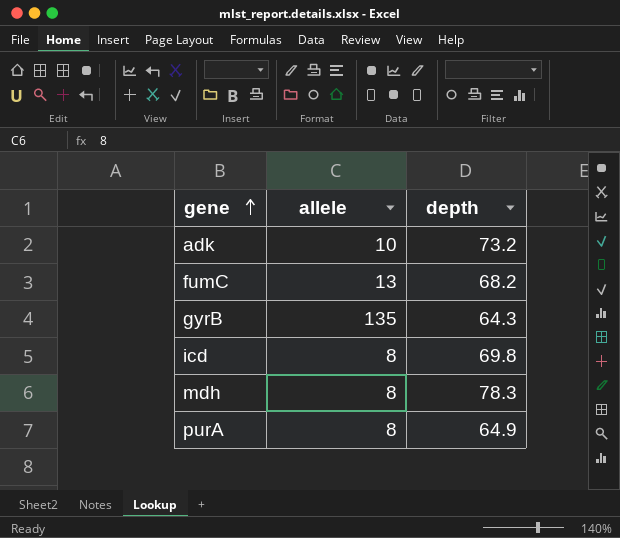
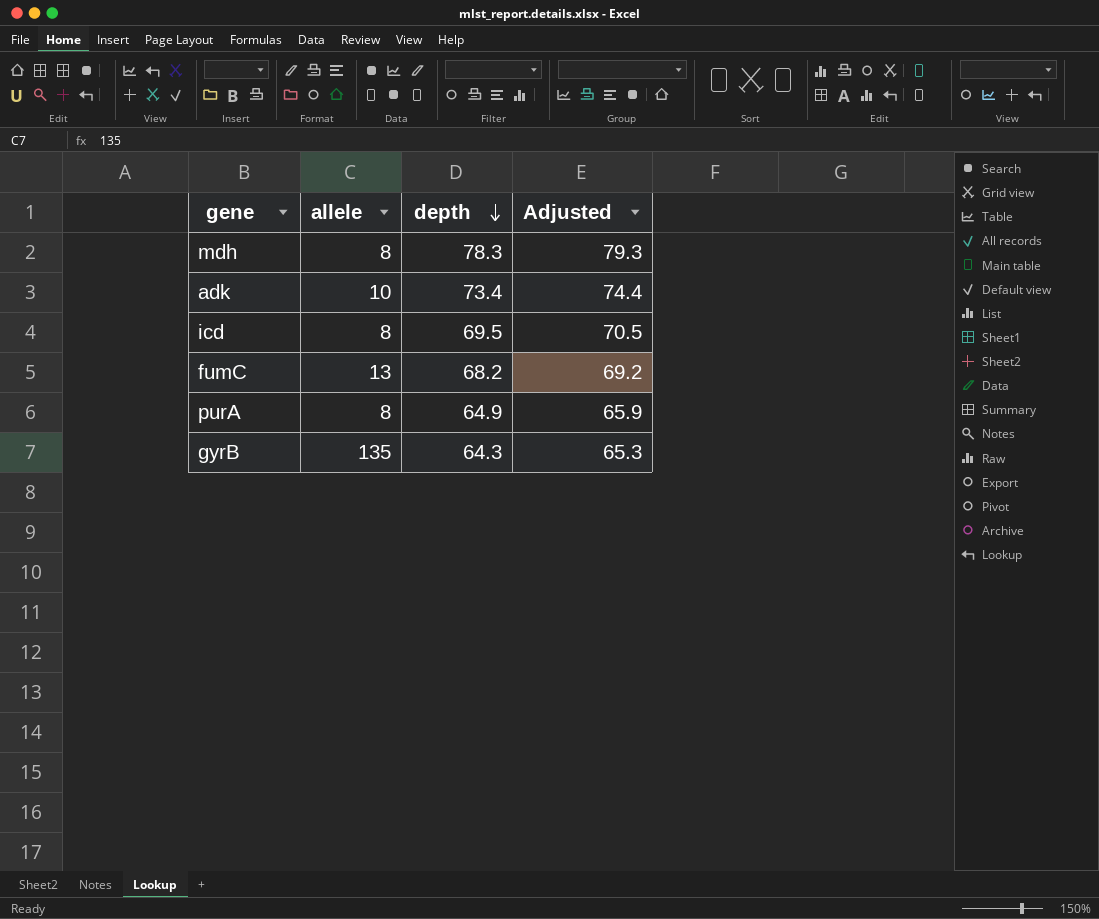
row order: gene ascending -> depth descending
column Adjusted | formula: none -> [depth] + 1
adk | depth: 73.2 -> 73.4
icd | depth: 69.8 -> 69.5

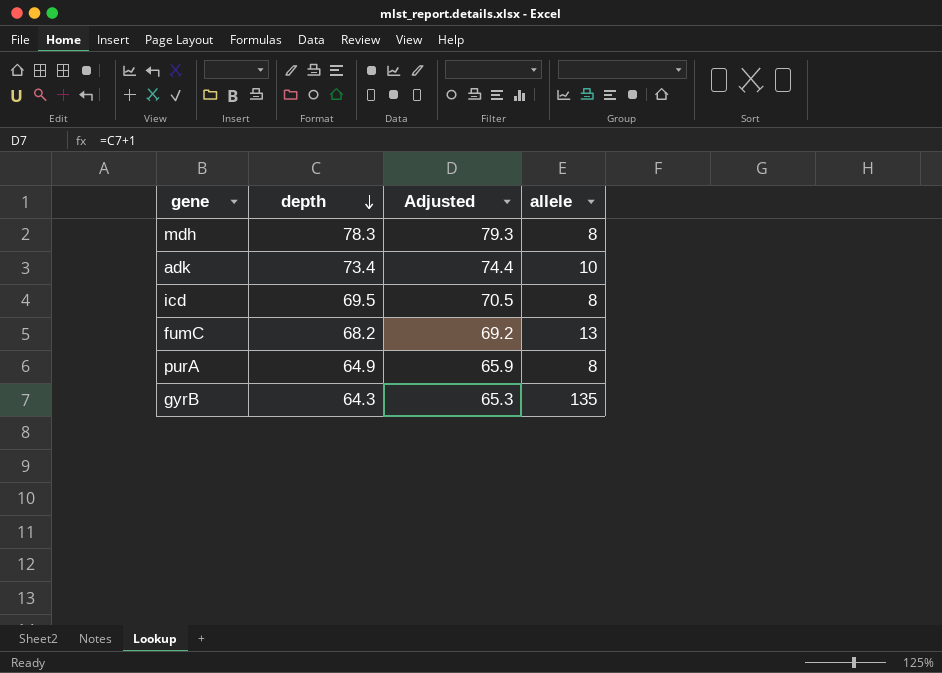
column allele | position: 2 -> 4

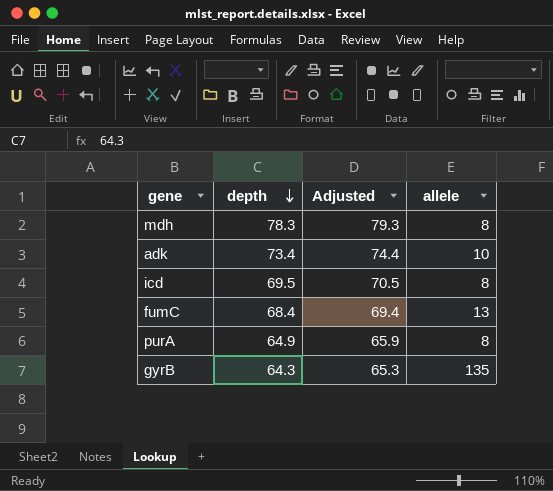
fumC | depth: 68.2 -> 68.4
fumC | Adjusted: 69.2 -> 69.4

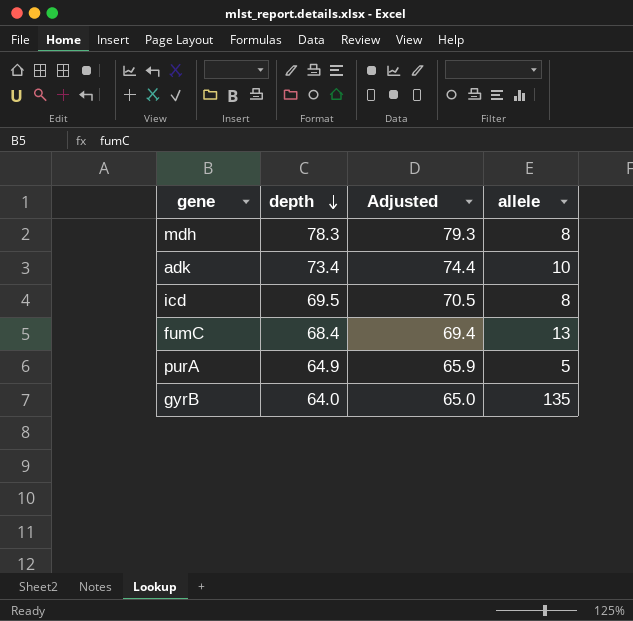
purA | allele: 8 -> 5
gyrB | depth: 64.3 -> 64.0
gyrB | Adjusted: 65.3 -> 65.0

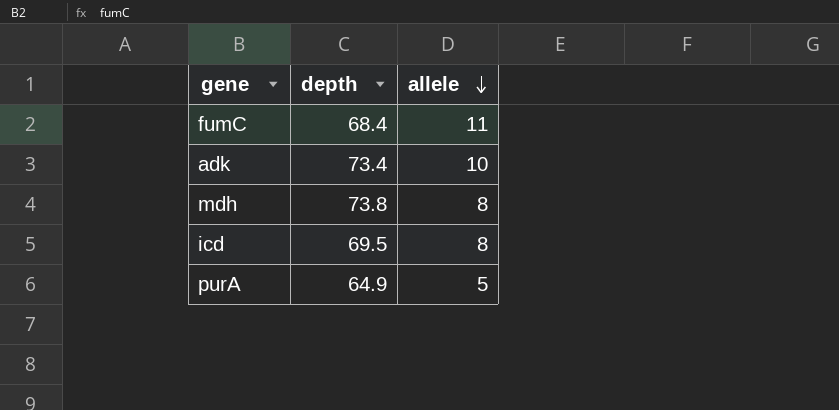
row order: depth descending -> allele descending
column Adjusted | formula: [depth] + 1 -> none
row gyrB: 64.0 | 65.0 | 135 -> none
fumC | allele: 13 -> 11
mdh | depth: 78.3 -> 73.8

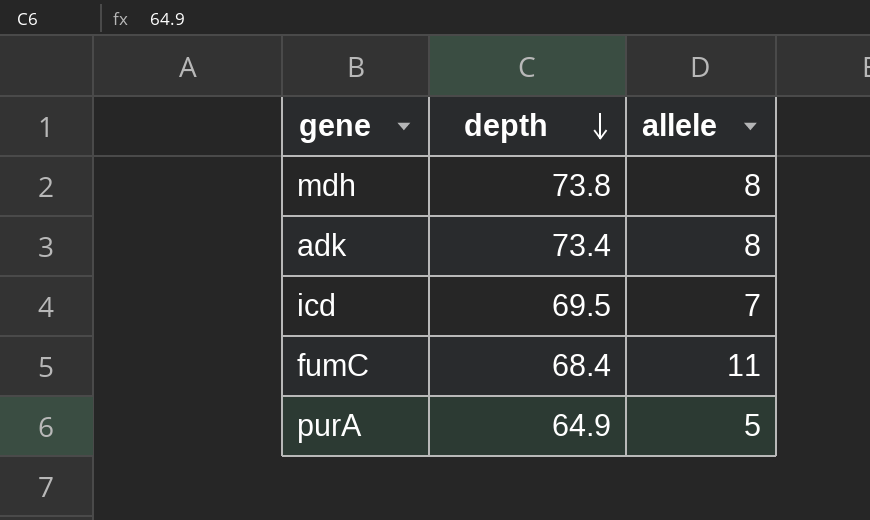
row order: allele descending -> depth descending
adk | allele: 10 -> 8
icd | allele: 8 -> 7

